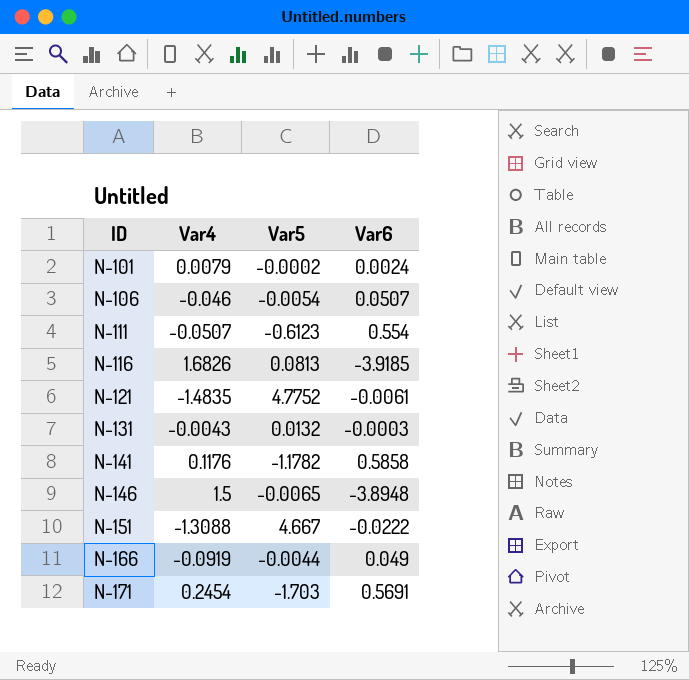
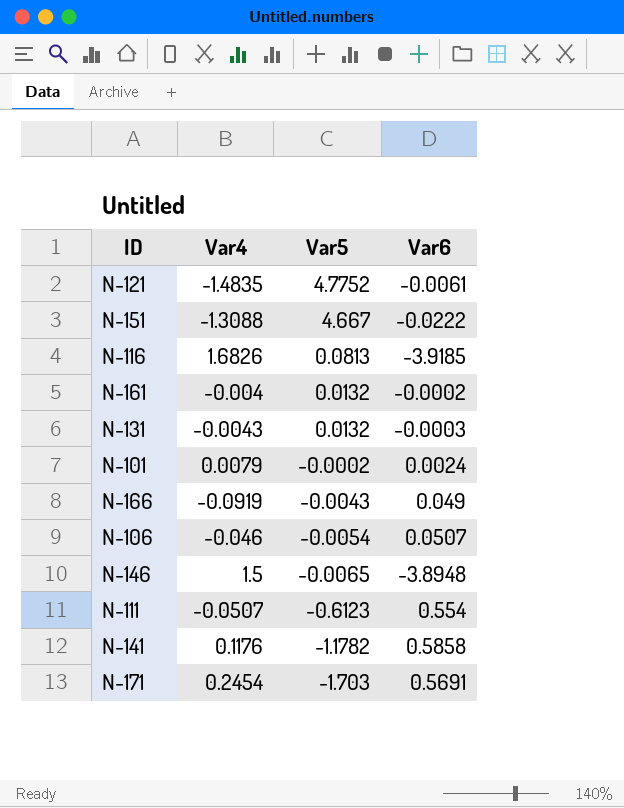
row order: ID ascending -> Var5 descending
row N-161: none -> -0.004 | 0.0132 | -0.0002
N-166 | Var5: -0.0044 -> -0.0043

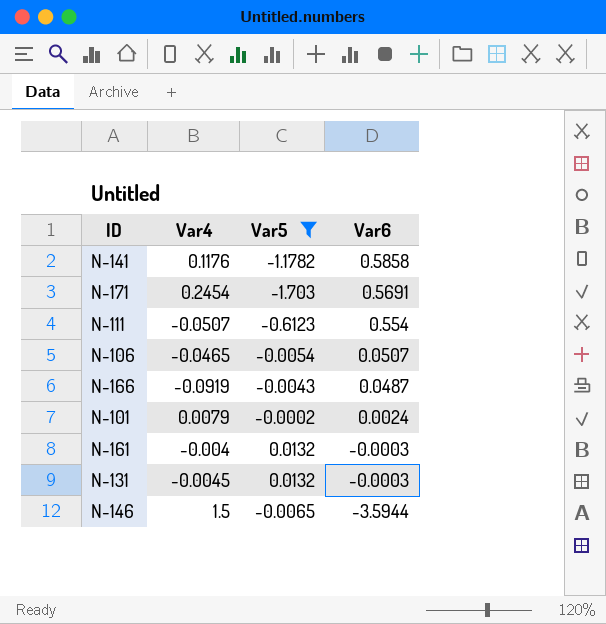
filter: none -> Var5 <= 0.0132
row order: Var5 descending -> Var6 descending
N-106 | Var4: -0.046 -> -0.0465
N-166 | Var6: 0.049 -> 0.0487
N-161 | Var6: -0.0002 -> -0.0003
N-131 | Var4: -0.0043 -> -0.0045
N-146 | Var6: -3.8948 -> -3.5944

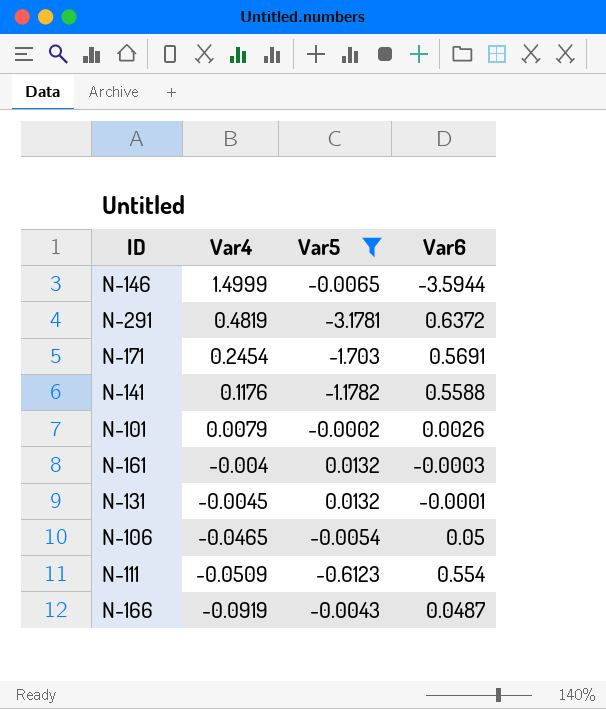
row order: Var6 descending -> Var4 descending
N-146 | Var4: 1.5 -> 1.4999
row N-291: none -> 0.4819 | -3.1781 | 0.6372
N-141 | Var6: 0.5858 -> 0.5588
N-101 | Var6: 0.0024 -> 0.0026
N-131 | Var6: -0.0003 -> -0.0001
N-106 | Var6: 0.0507 -> 0.05
N-111 | Var4: -0.0507 -> -0.0509

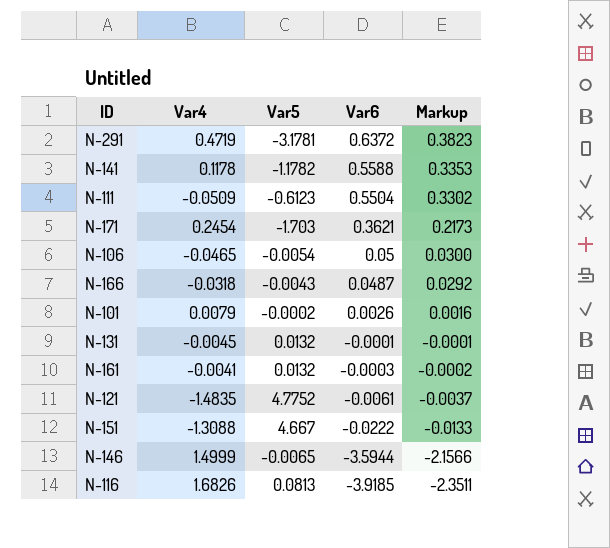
filter: Var5 <= 0.0132 -> none
row order: Var4 descending -> Var6 descending
column Markup | formula: none -> [Var6] * 0.6
N-291 | Var4: 0.4819 -> 0.4719
N-141 | Var4: 0.1176 -> 0.1178
N-111 | Var6: 0.554 -> 0.5504
N-171 | Var6: 0.5691 -> 0.3621
N-166 | Var4: -0.0919 -> -0.0318
N-161 | Var4: -0.004 -> -0.0041

